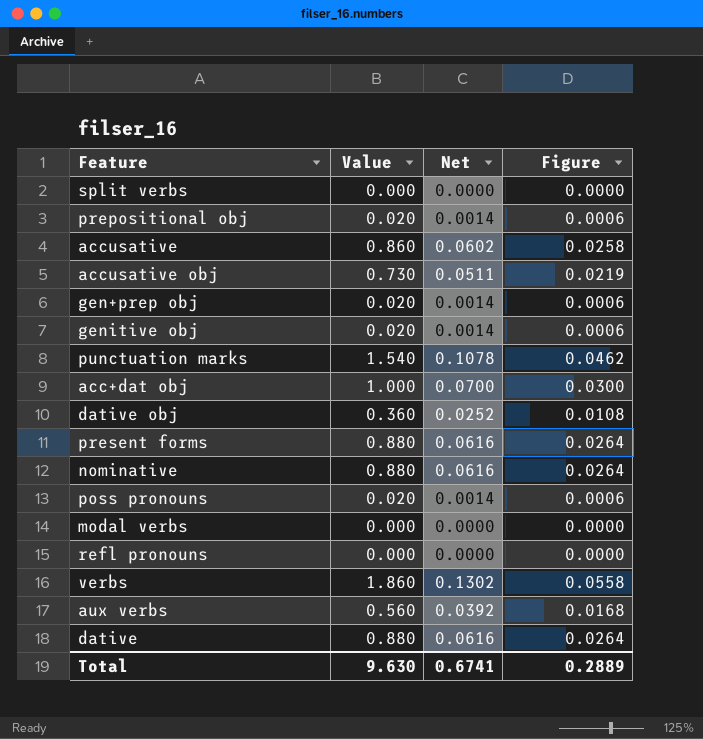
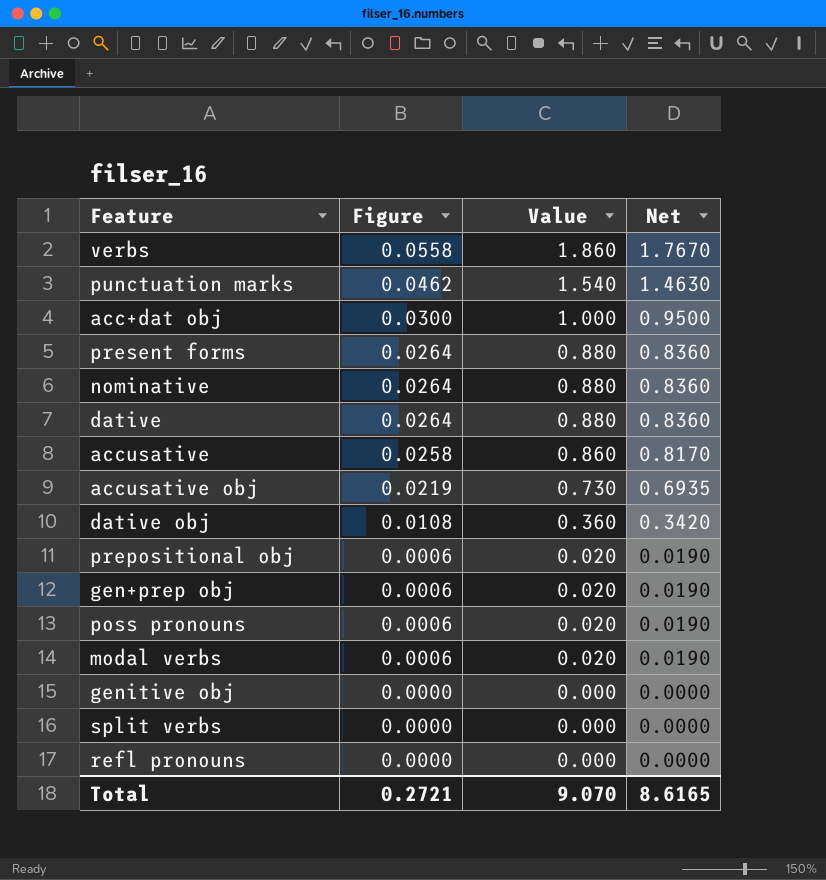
row order: none -> Figure descending
column Figure | position: 4 -> 2
column Net | formula: [Value] * 0.07 -> [Value] * 0.95
row aux verbs: 0.560 | 0.0392 | 0.0168 -> none
modal verbs | Figure: 0.0000 -> 0.0006
modal verbs | Value: 0.000 -> 0.020
genitive obj | Figure: 0.0006 -> 0.0000
genitive obj | Value: 0.020 -> 0.000
Total | Figure: 0.2889 -> 0.2721
Total | Value: 9.630 -> 9.070
Total | Net: 0.6741 -> 8.6165

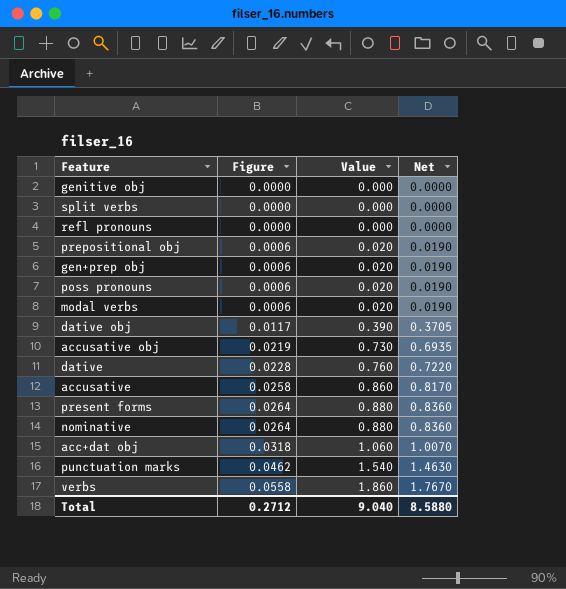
row order: Figure descending -> Figure ascending
dative obj | Figure: 0.0108 -> 0.0117
dative obj | Value: 0.360 -> 0.390
dative obj | Net: 0.3420 -> 0.3705
dative | Figure: 0.0264 -> 0.0228
dative | Value: 0.880 -> 0.760
dative | Net: 0.8360 -> 0.7220
acc+dat obj | Figure: 0.0300 -> 0.0318
acc+dat obj | Value: 1.000 -> 1.060
acc+dat obj | Net: 0.9500 -> 1.0070
Total | Figure: 0.2721 -> 0.2712
Total | Value: 9.070 -> 9.040
Total | Net: 8.6165 -> 8.5880

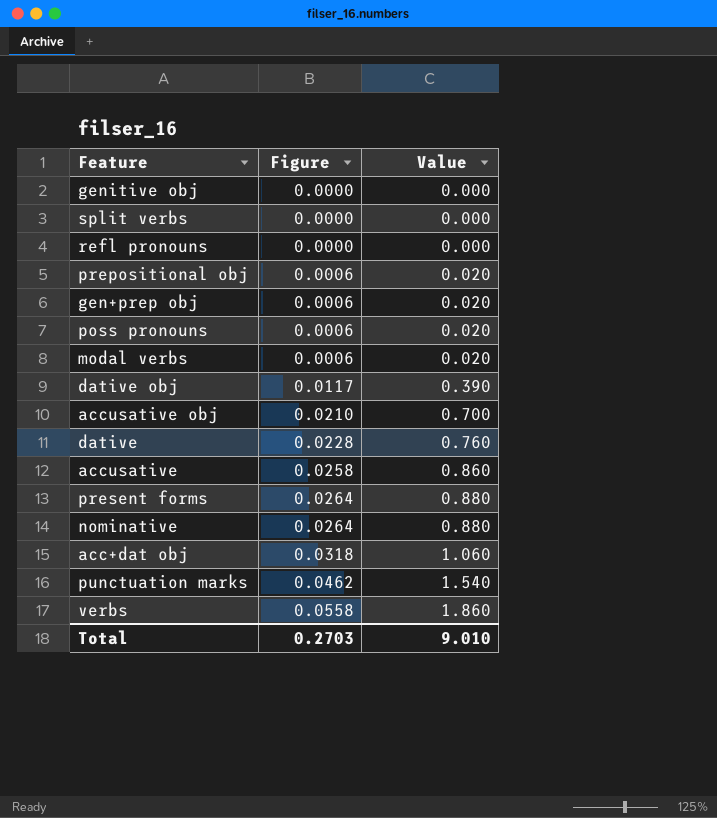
column Net | formula: [Value] * 0.95 -> none
accusative obj | Figure: 0.0219 -> 0.0210
accusative obj | Value: 0.730 -> 0.700
Total | Figure: 0.2712 -> 0.2703
Total | Value: 9.040 -> 9.010

